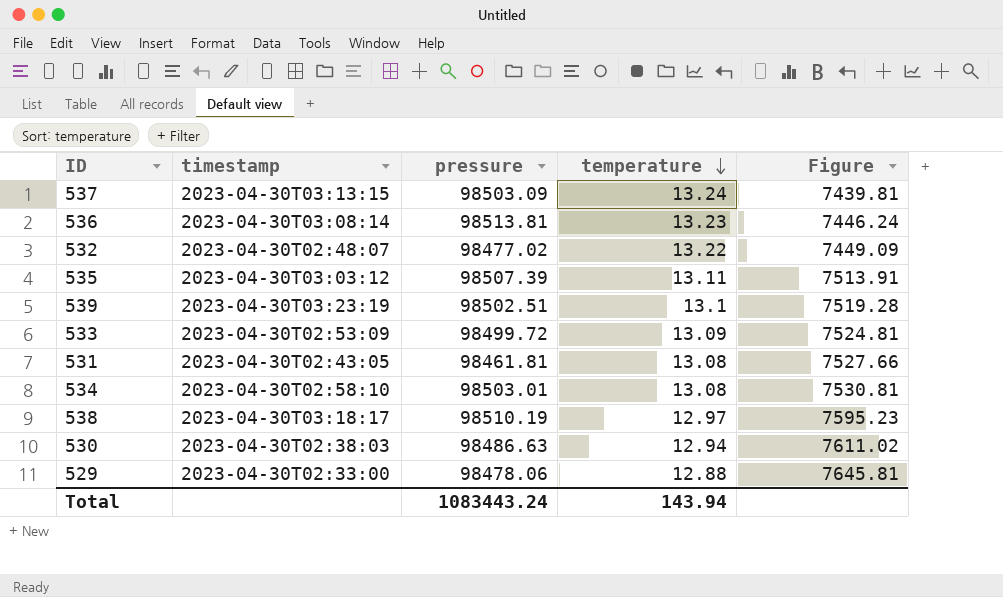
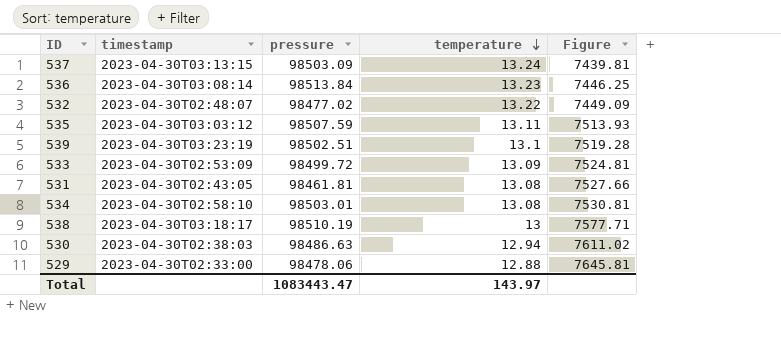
536 | pressure: 98513.81 -> 98513.84
536 | Figure: 7446.24 -> 7446.25
535 | pressure: 98507.39 -> 98507.59
535 | Figure: 7513.91 -> 7513.93
538 | temperature: 12.97 -> 13
538 | Figure: 7595.23 -> 7577.71
Total | pressure: 1083443.24 -> 1083443.47
Total | temperature: 143.94 -> 143.97

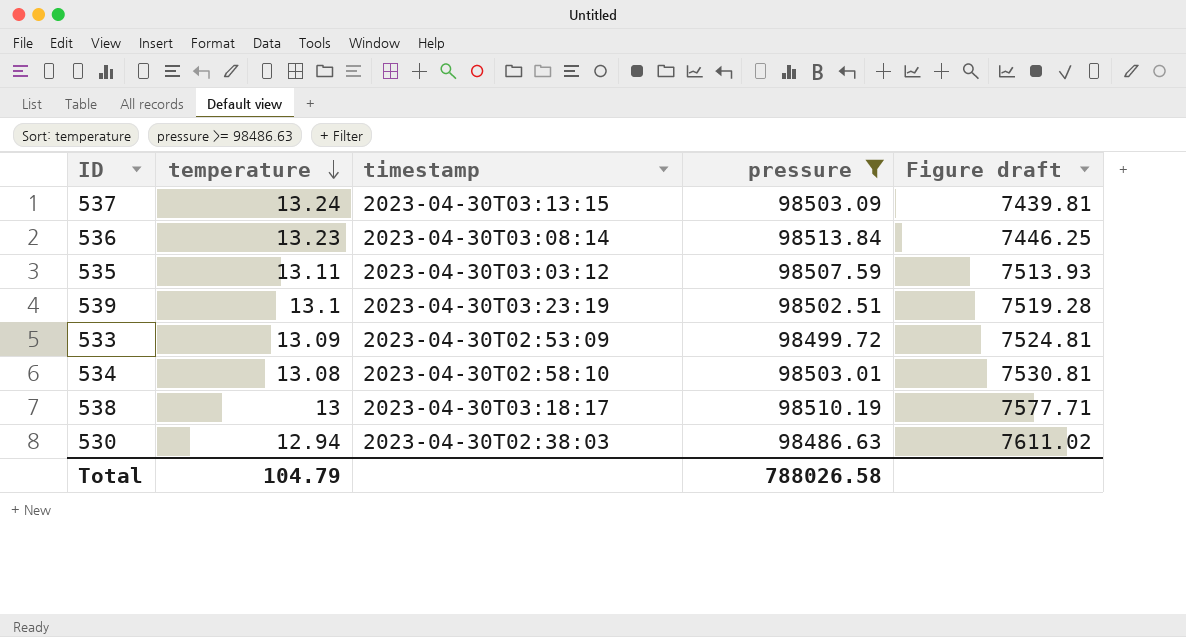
filter: none -> pressure >= 98486.63
column temperature | position: 4 -> 2
column name: Figure -> Figure draft
Total | temperature: 143.97 -> 104.79
Total | pressure: 1083443.47 -> 788026.58

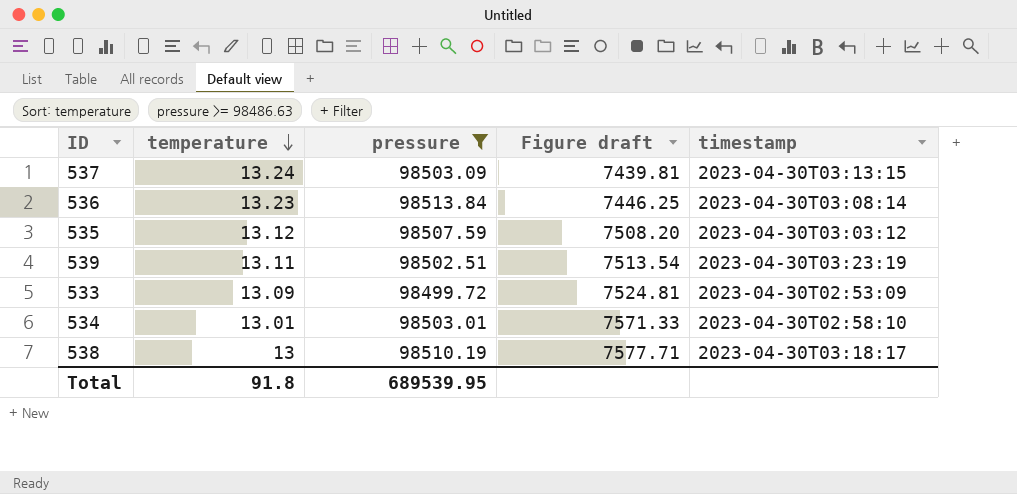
column timestamp | position: 3 -> 5
row 530: 12.94 | 2023-04-30T02:38:03 | 98486.63 | 7611.02 -> none
535 | temperature: 13.11 -> 13.12
535 | Figure draft: 7513.93 -> 7508.20
539 | temperature: 13.1 -> 13.11
539 | Figure draft: 7519.28 -> 7513.54
534 | temperature: 13.08 -> 13.01
534 | Figure draft: 7530.81 -> 7571.33
Total | temperature: 104.79 -> 91.8
Total | pressure: 788026.58 -> 689539.95

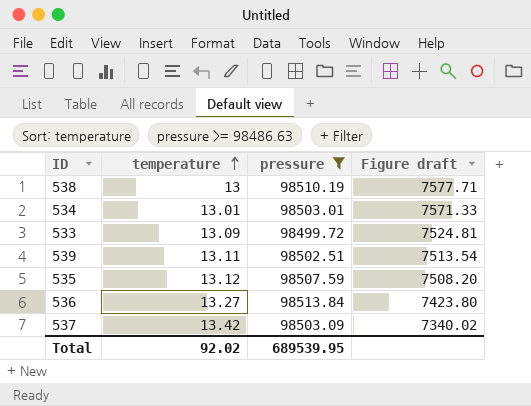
row order: temperature descending -> temperature ascending
column timestamp | position: 5 -> none
536 | temperature: 13.23 -> 13.27
536 | Figure draft: 7446.25 -> 7423.80
537 | temperature: 13.24 -> 13.42
537 | Figure draft: 7439.81 -> 7340.02
Total | temperature: 91.8 -> 92.02

